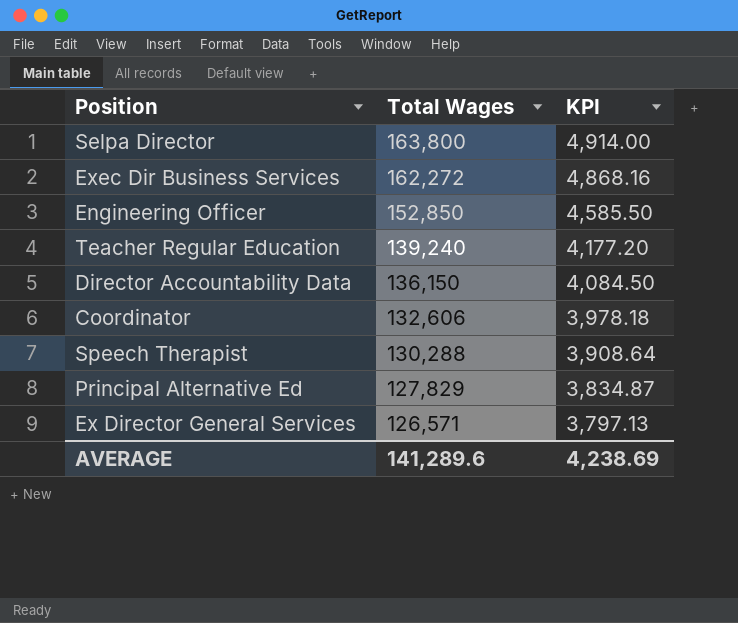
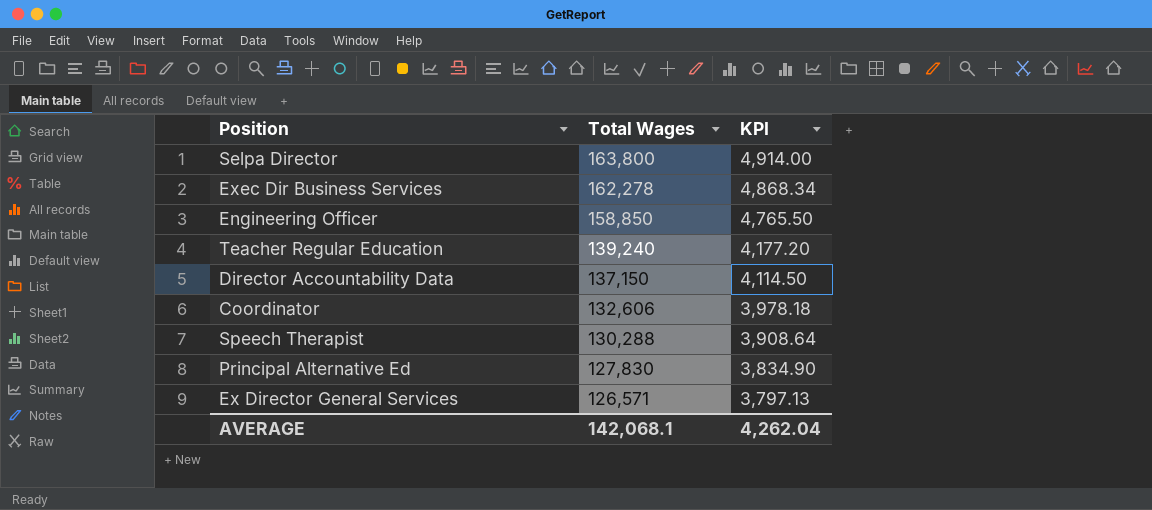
Exec Dir Business Services | Total Wages: 162,272 -> 162,278
Exec Dir Business Services | KPI: 4,868.16 -> 4,868.34
Engineering Officer | Total Wages: 152,850 -> 158,850
Engineering Officer | KPI: 4,585.50 -> 4,765.50
Director Accountability Data | Total Wages: 136,150 -> 137,150
Director Accountability Data | KPI: 4,084.50 -> 4,114.50
Principal Alternative Ed | Total Wages: 127,829 -> 127,830
Principal Alternative Ed | KPI: 3,834.87 -> 3,834.90
AVERAGE | Total Wages: 141,289.6 -> 142,068.1
AVERAGE | KPI: 4,238.69 -> 4,262.04

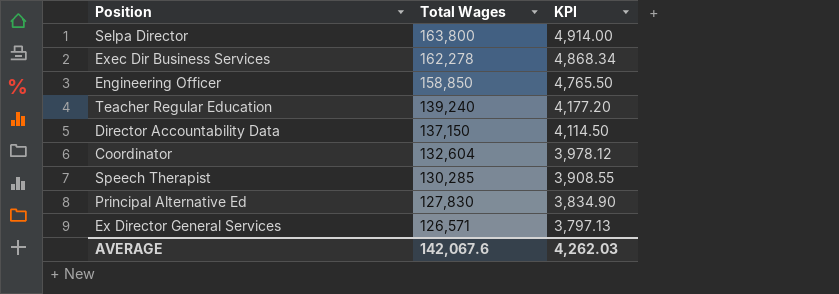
Coordinator | Total Wages: 132,606 -> 132,604
Coordinator | KPI: 3,978.18 -> 3,978.12
Speech Therapist | Total Wages: 130,288 -> 130,285
Speech Therapist | KPI: 3,908.64 -> 3,908.55
AVERAGE | Total Wages: 142,068.1 -> 142,067.6
AVERAGE | KPI: 4,262.04 -> 4,262.03

